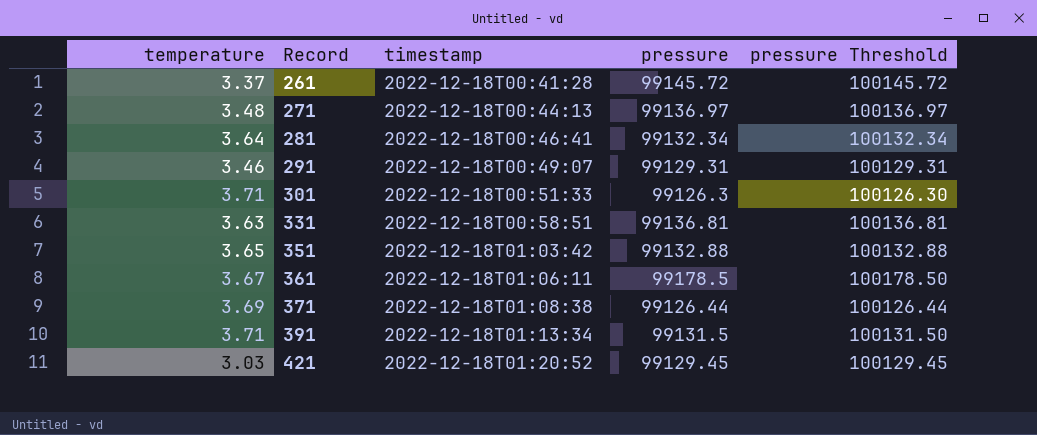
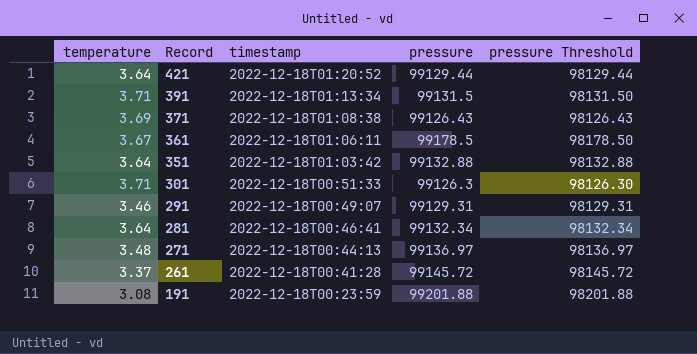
row order: Record ascending -> Record descending
column pressure Threshold | formula: [pressure] + 1000 -> [pressure] - 1000
row 331: 3.63 | 2022-12-18T00:58:51 | 99136.81 | 100136.81 -> none
421 | temperature: 3.03 -> 3.64
421 | pressure: 99129.45 -> 99129.44
371 | pressure: 99126.44 -> 99126.43
351 | temperature: 3.65 -> 3.64
row 191: none -> 3.08 | 2022-12-18T00:23:59 | 99201.88 | 98201.88

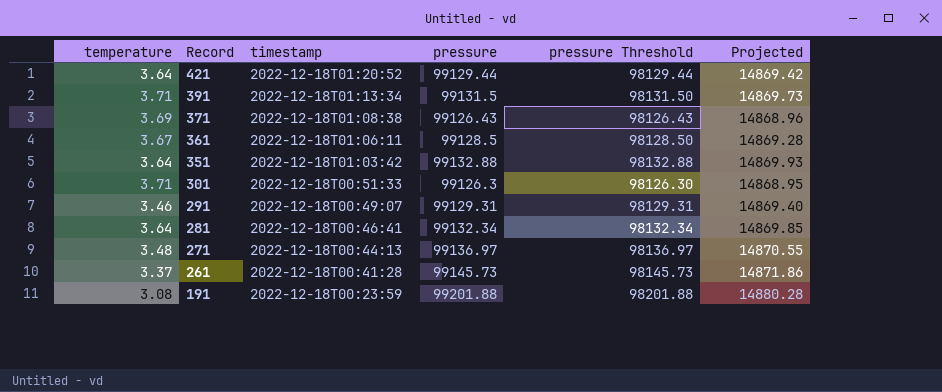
column Projected | formula: none -> [pressure] * 0.15
361 | pressure: 99178.5 -> 99128.5
361 | pressure Threshold: 98178.50 -> 98128.50
261 | pressure: 99145.72 -> 99145.73
261 | pressure Threshold: 98145.72 -> 98145.73

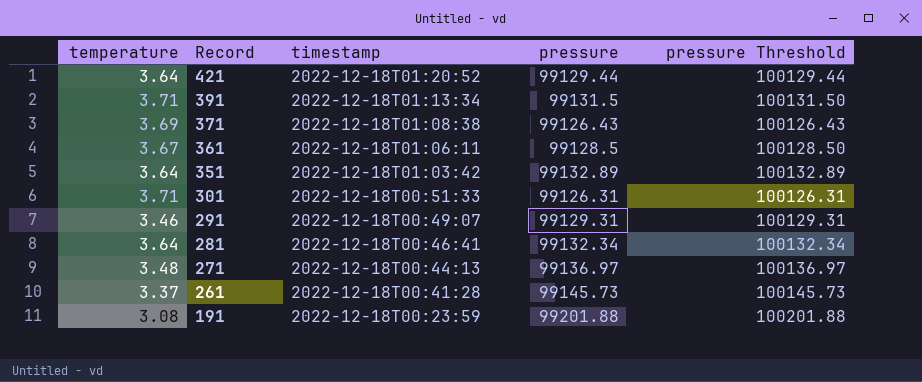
column Projected | formula: [pressure] * 0.15 -> none
column pressure Threshold | formula: [pressure] - 1000 -> [pressure] + 1000
351 | pressure: 99132.88 -> 99132.89
301 | pressure: 99126.3 -> 99126.31

